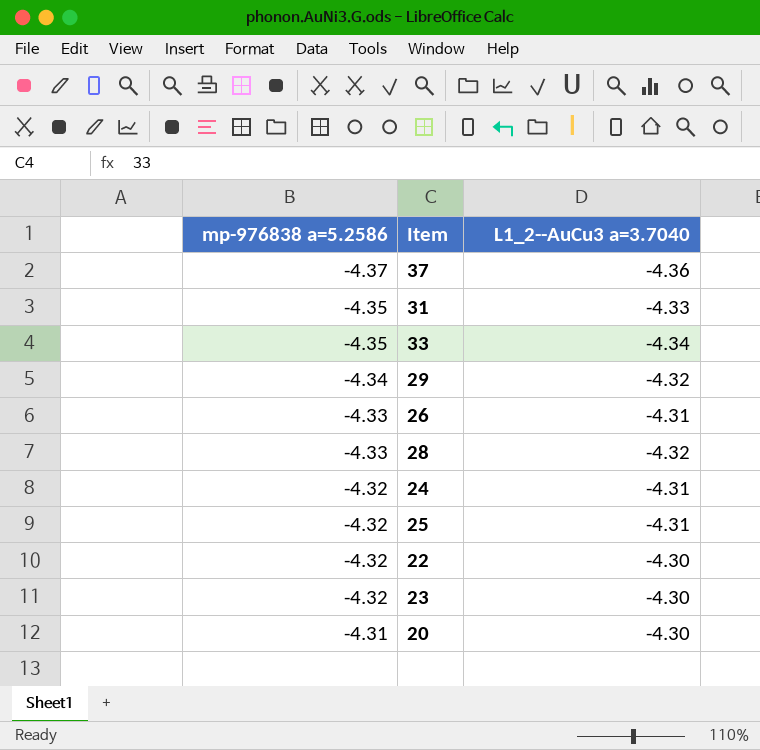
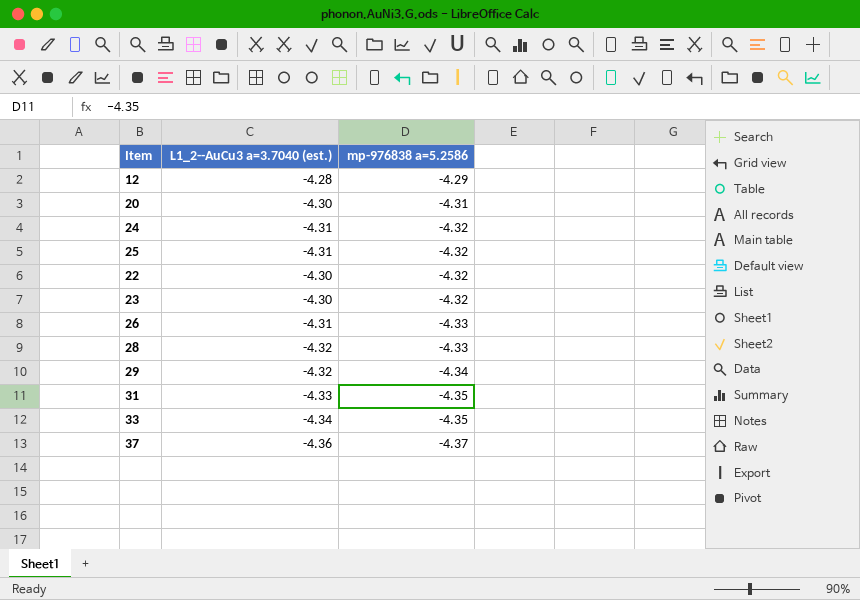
row order: mp-976838 a=5.2586 ascending -> mp-976838 a=5.2586 descending
column name: L1_2--AuCu3 a=3.7040 -> L1_2--AuCu3 a=3.7040 (est.)
column mp-976838 a=5.2586 | position: 1 -> 3
row 12: none -> -4.28 | -4.29

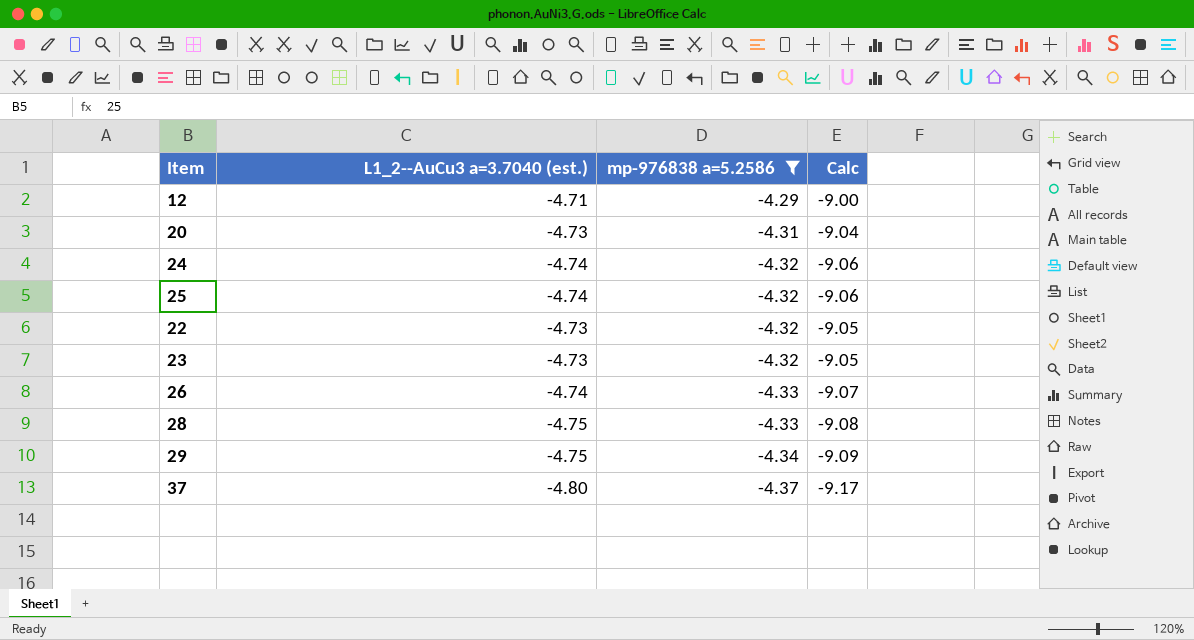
filter: none -> mp-976838 a=5.2586 != -4.35
column Calc | formula: none -> [L1_2--AuCu3 a=3.7040 (est.)] + [mp-976838 a=5.2586]
12 | L1_2--AuCu3 a=3.7040 (est.): -4.28 -> -4.71
20 | L1_2--AuCu3 a=3.7040 (est.): -4.30 -> -4.73
24 | L1_2--AuCu3 a=3.7040 (est.): -4.31 -> -4.74
25 | L1_2--AuCu3 a=3.7040 (est.): -4.31 -> -4.74
22 | L1_2--AuCu3 a=3.7040 (est.): -4.30 -> -4.73
23 | L1_2--AuCu3 a=3.7040 (est.): -4.30 -> -4.73
26 | L1_2--AuCu3 a=3.7040 (est.): -4.31 -> -4.74
28 | L1_2--AuCu3 a=3.7040 (est.): -4.32 -> -4.75
29 | L1_2--AuCu3 a=3.7040 (est.): -4.32 -> -4.75
37 | L1_2--AuCu3 a=3.7040 (est.): -4.36 -> -4.80

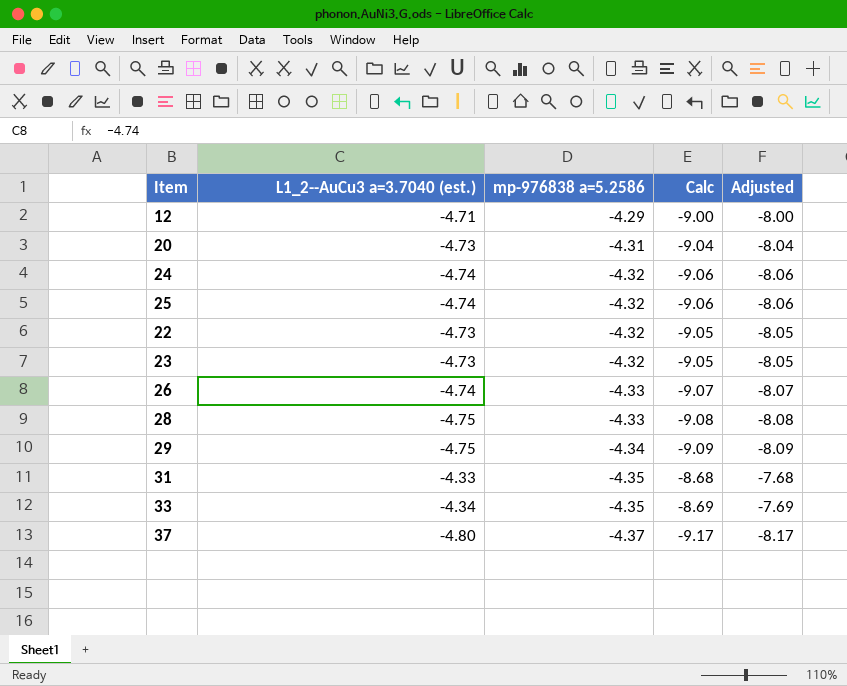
filter: mp-976838 a=5.2586 != -4.35 -> none
column Adjusted | formula: none -> [Calc] + 1

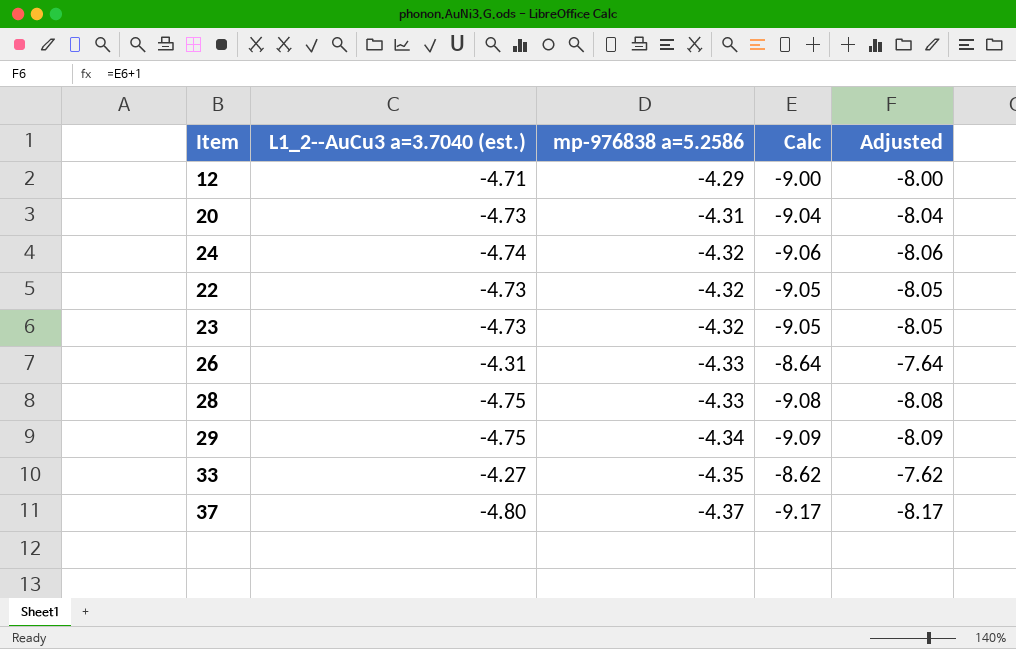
row 25: -4.74 | -4.32 | -9.06 | -8.06 -> none
row 31: -4.33 | -4.35 | -8.68 | -7.68 -> none
26 | L1_2--AuCu3 a=3.7040 (est.): -4.74 -> -4.31
26 | Calc: -9.07 -> -8.64
26 | Adjusted: -8.07 -> -7.64
33 | L1_2--AuCu3 a=3.7040 (est.): -4.34 -> -4.27
33 | Calc: -8.69 -> -8.62
33 | Adjusted: -7.69 -> -7.62

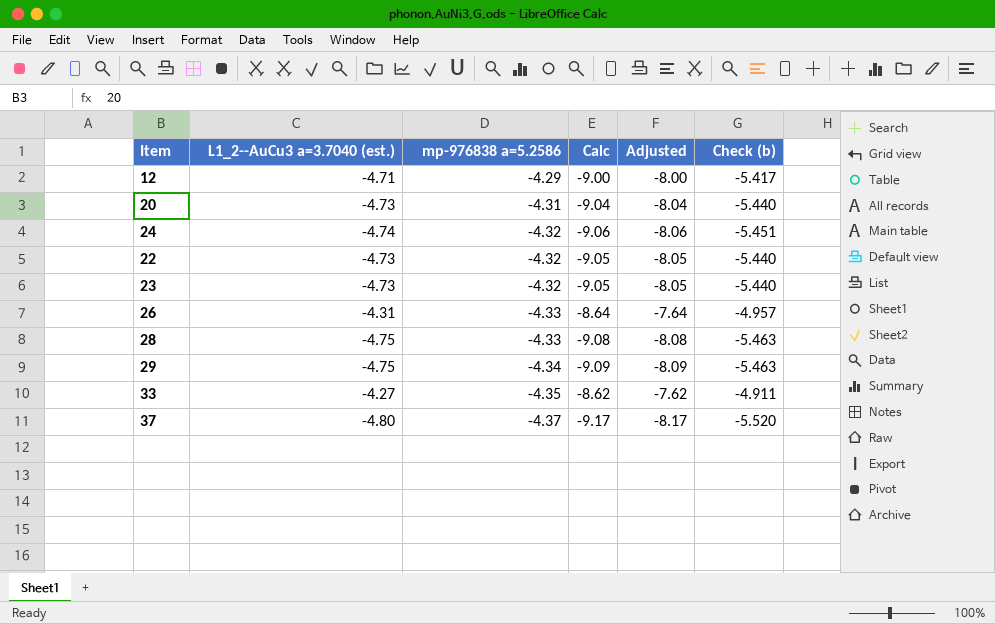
column Check (b) | formula: none -> [L1_2--AuCu3 a=3.7040 (est.)] * 1.15

